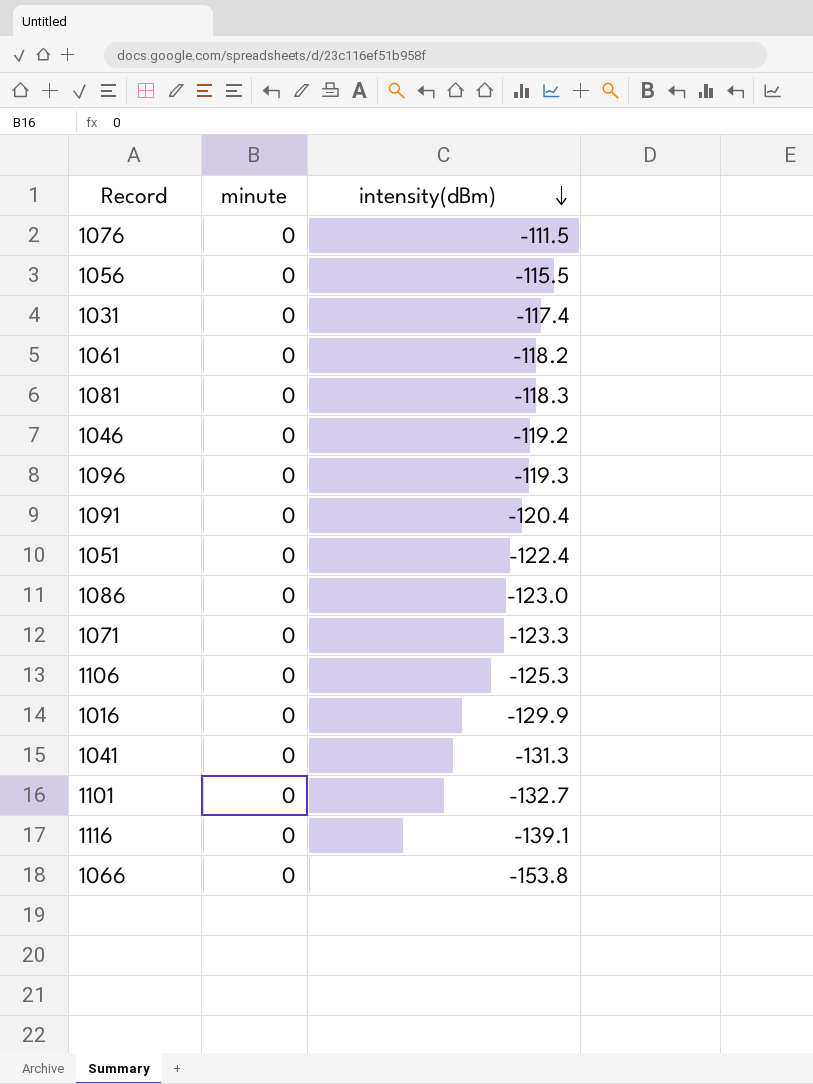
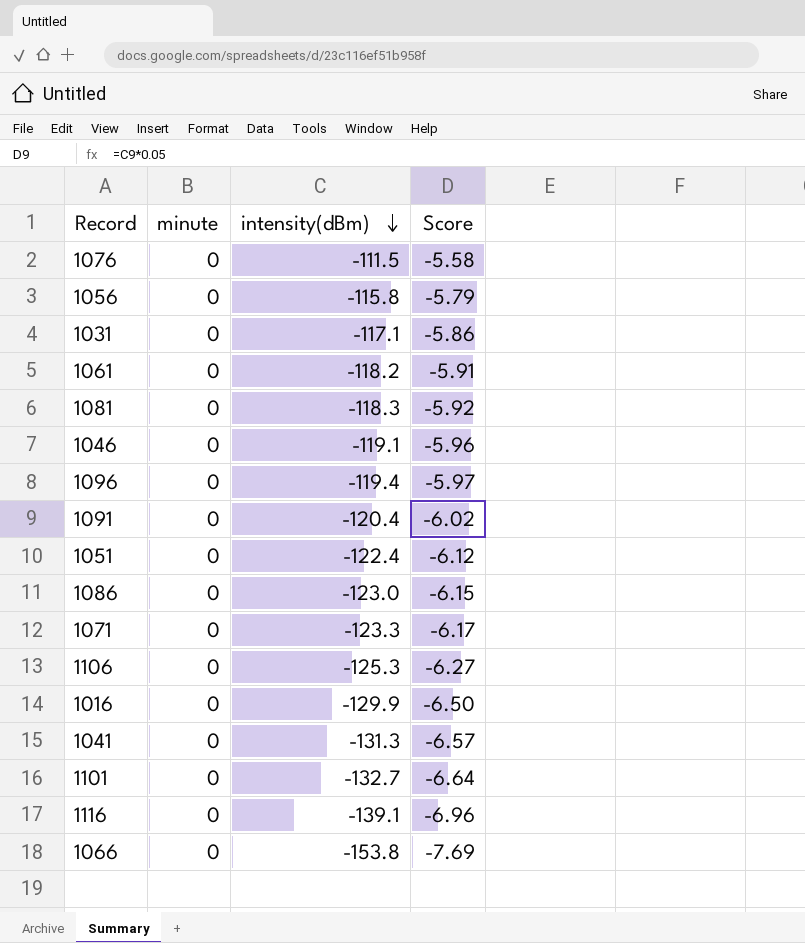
column Score | formula: none -> [intensity(dBm)] * 0.05
1056 | intensity(dBm): -115.5 -> -115.8
1031 | intensity(dBm): -117.4 -> -117.1
1046 | intensity(dBm): -119.2 -> -119.1
1096 | intensity(dBm): -119.3 -> -119.4

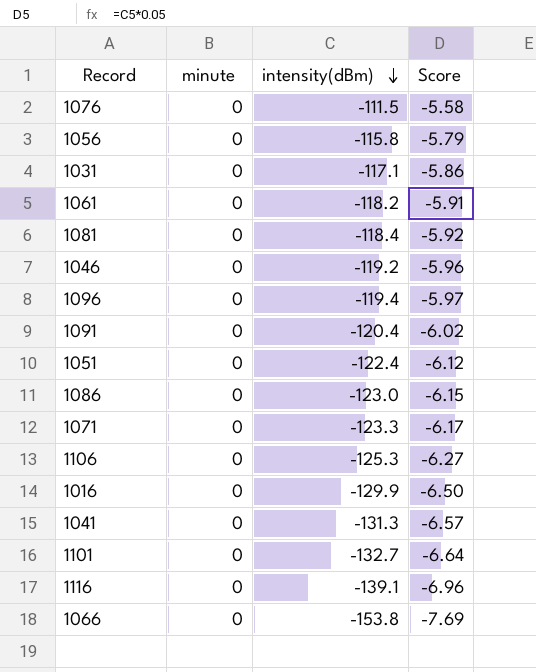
1081 | intensity(dBm): -118.3 -> -118.4
1046 | intensity(dBm): -119.1 -> -119.2

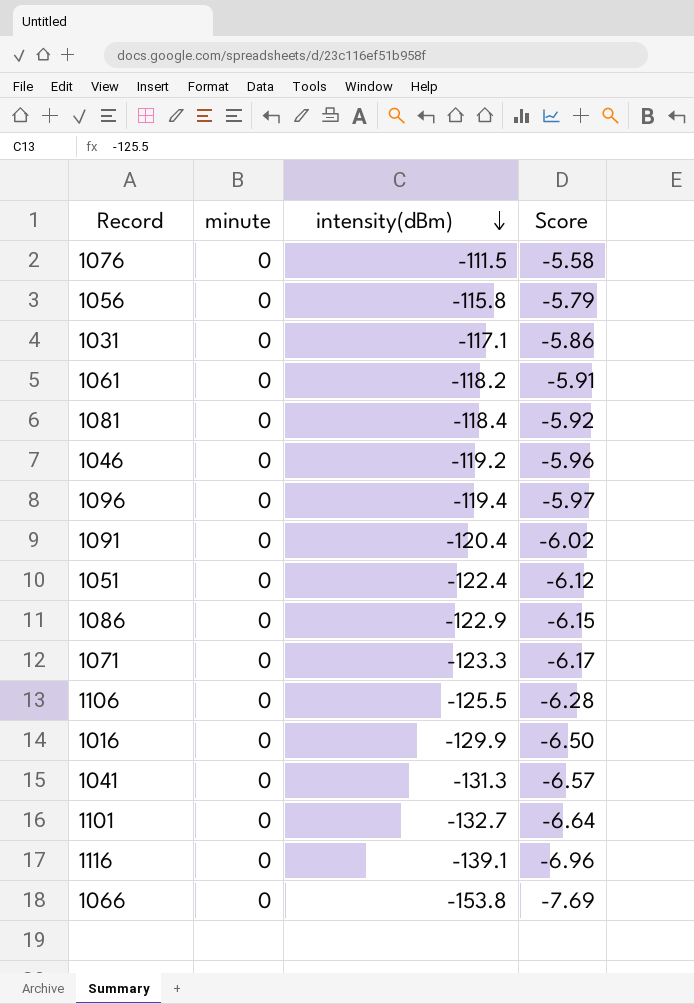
1086 | intensity(dBm): -123.0 -> -122.9
1106 | intensity(dBm): -125.3 -> -125.5
1106 | Score: -6.27 -> -6.28

